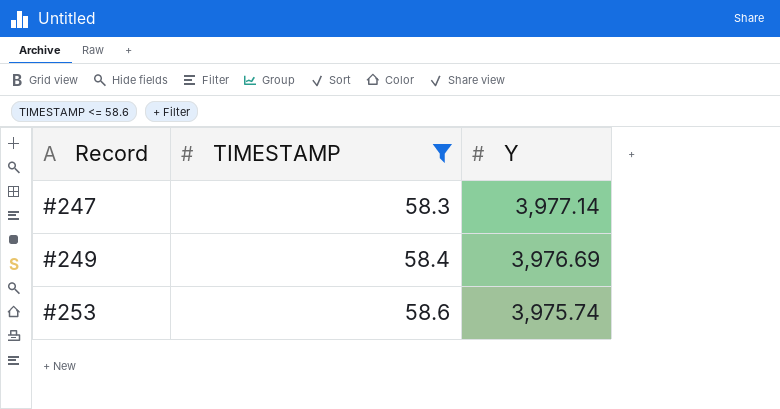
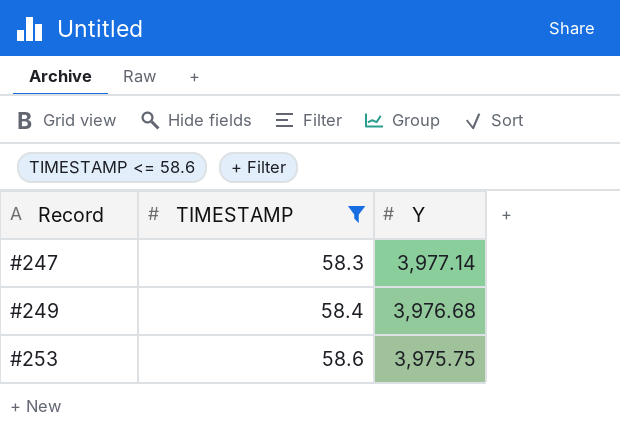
#249 | Y: 3,976.69 -> 3,976.68
#253 | Y: 3,975.74 -> 3,975.75

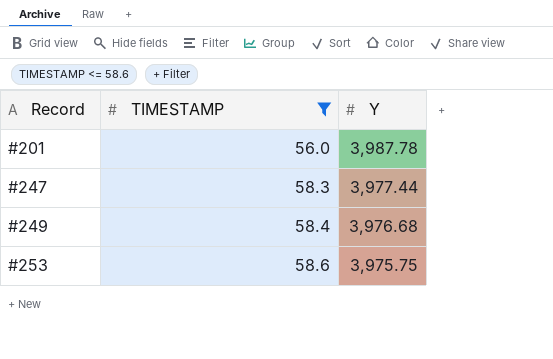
row #201: none -> 56.0 | 3,987.78
#247 | Y: 3,977.14 -> 3,977.44

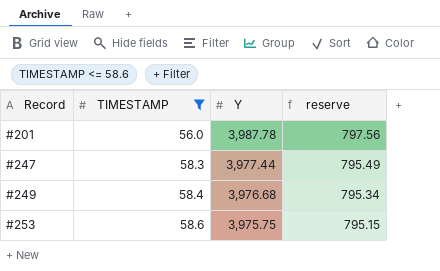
column reserve | formula: none -> [Y] * 0.2

